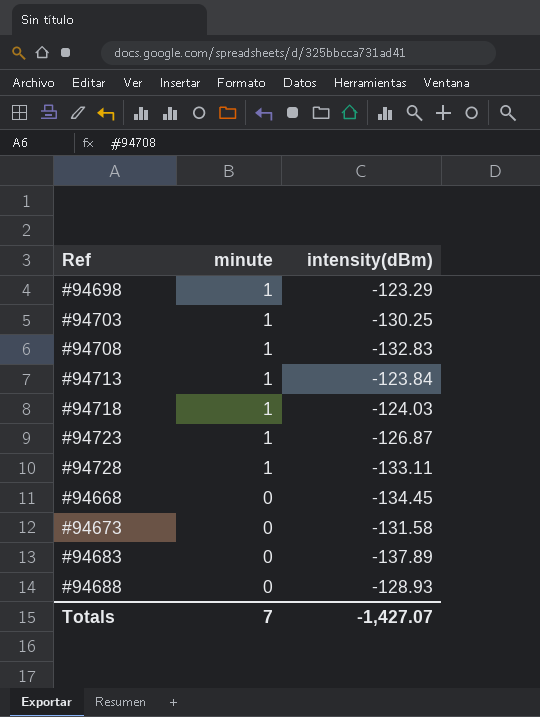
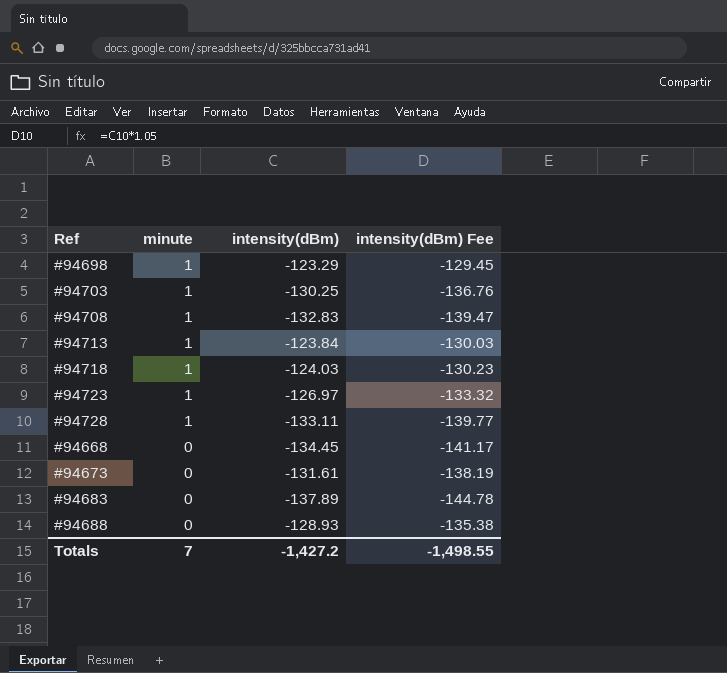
column intensity(dBm) Fee | formula: none -> [intensity(dBm)] * 1.05
#94723 | intensity(dBm): -126.87 -> -126.97
#94673 | intensity(dBm): -131.58 -> -131.61
Totals | intensity(dBm): -1,427.07 -> -1,427.2

